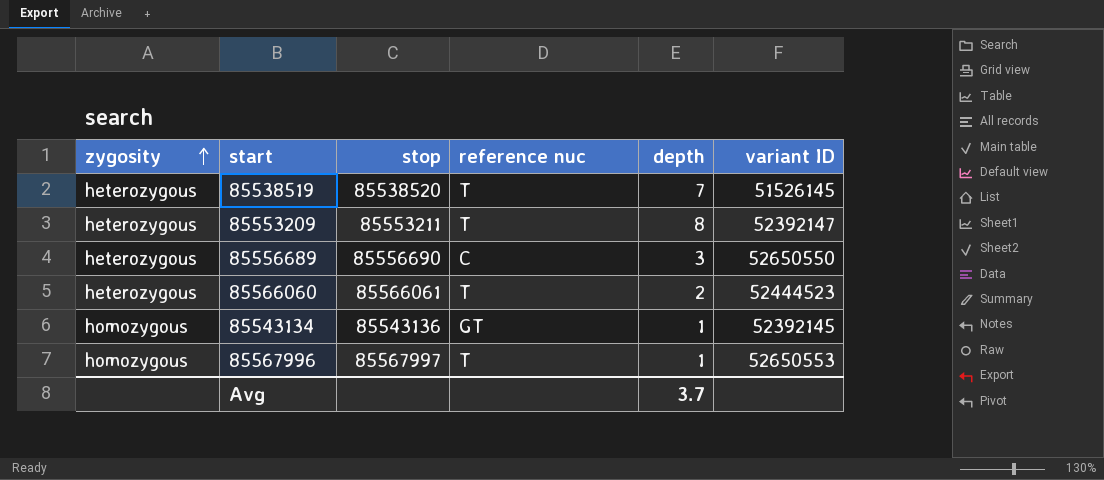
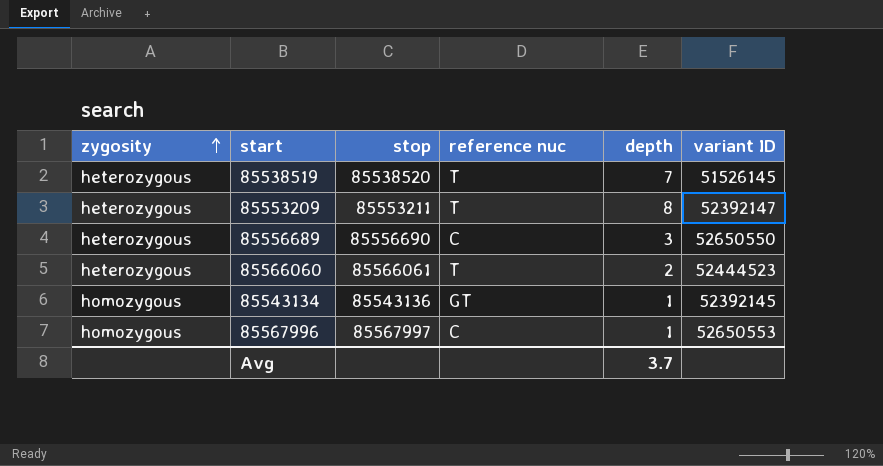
85567996 | reference nuc: T -> C

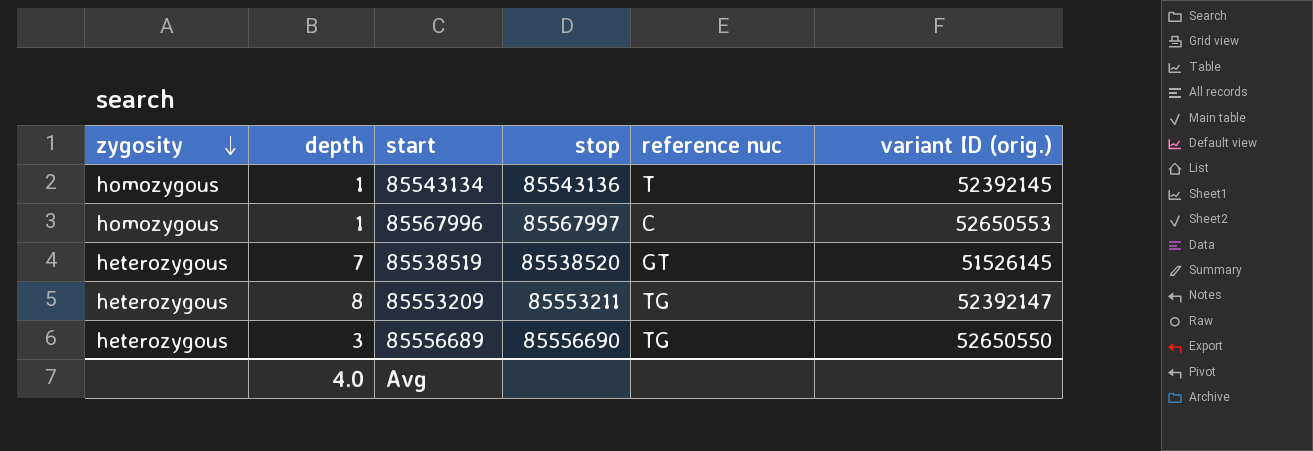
row order: zygosity ascending -> zygosity descending
column depth | position: 5 -> 2
column name: variant ID -> variant ID (orig.)
row 85566060: heterozygous | 85566061 | T | 2 | 52444523 -> none
85543134 | reference nuc: GT -> T
85538519 | reference nuc: T -> GT
85553209 | reference nuc: T -> TG
85556689 | reference nuc: C -> TG
Avg | depth: 3.7 -> 4.0

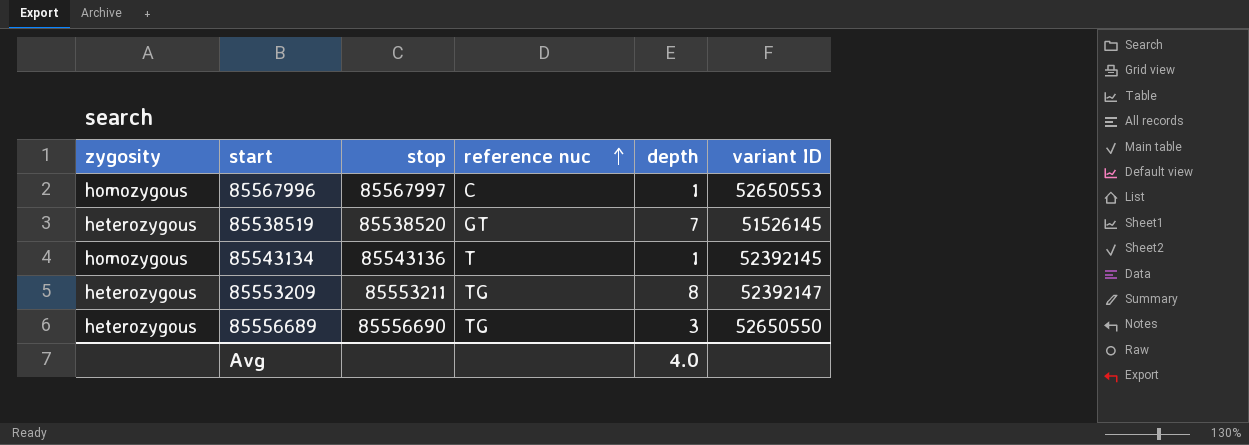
row order: zygosity descending -> reference nuc ascending
column depth | position: 2 -> 5
column name: variant ID (orig.) -> variant ID

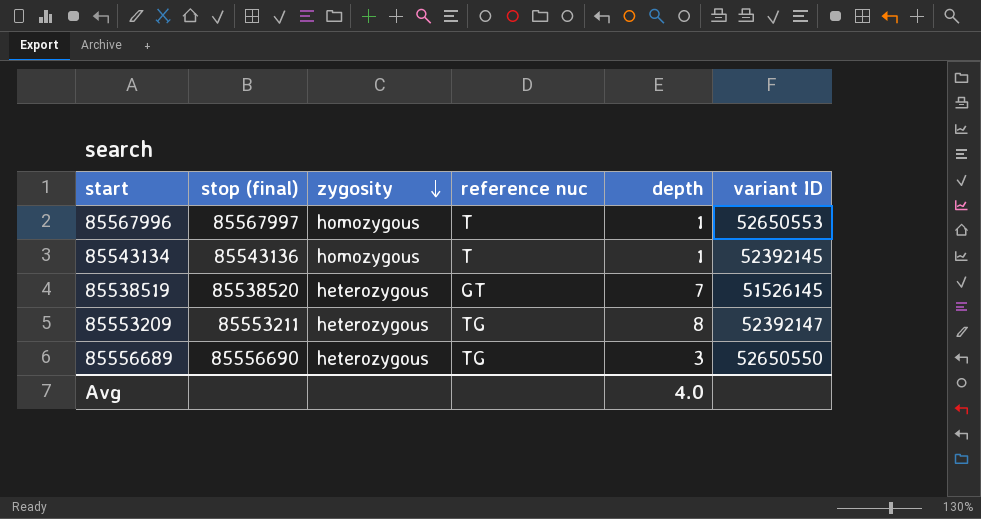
row order: reference nuc ascending -> zygosity descending
column name: stop -> stop (final)
column zygosity | position: 1 -> 3
85567996 | reference nuc: C -> T

